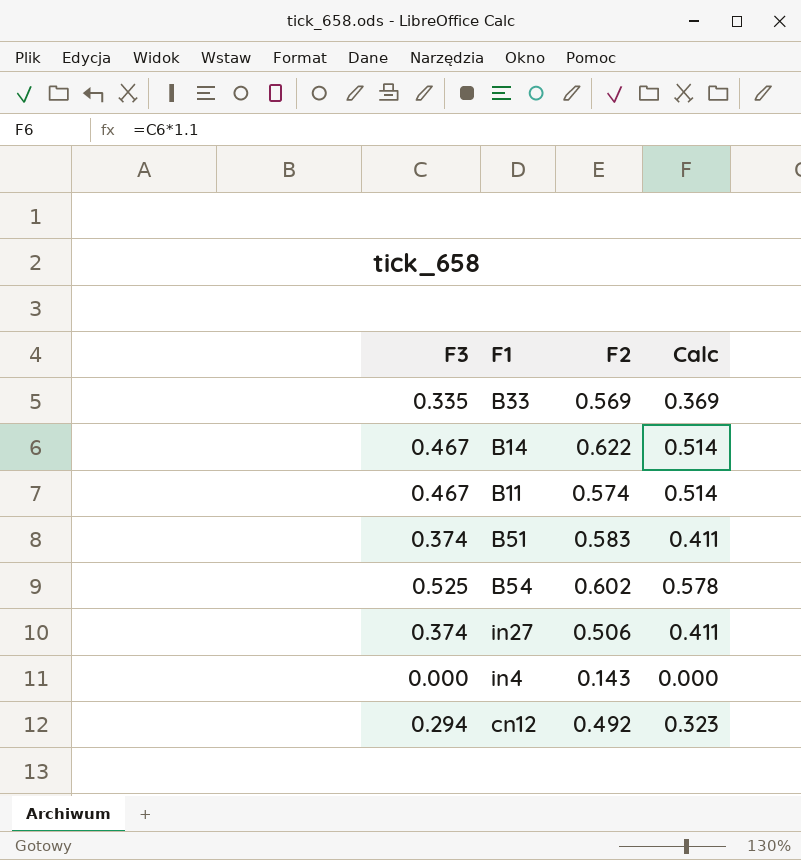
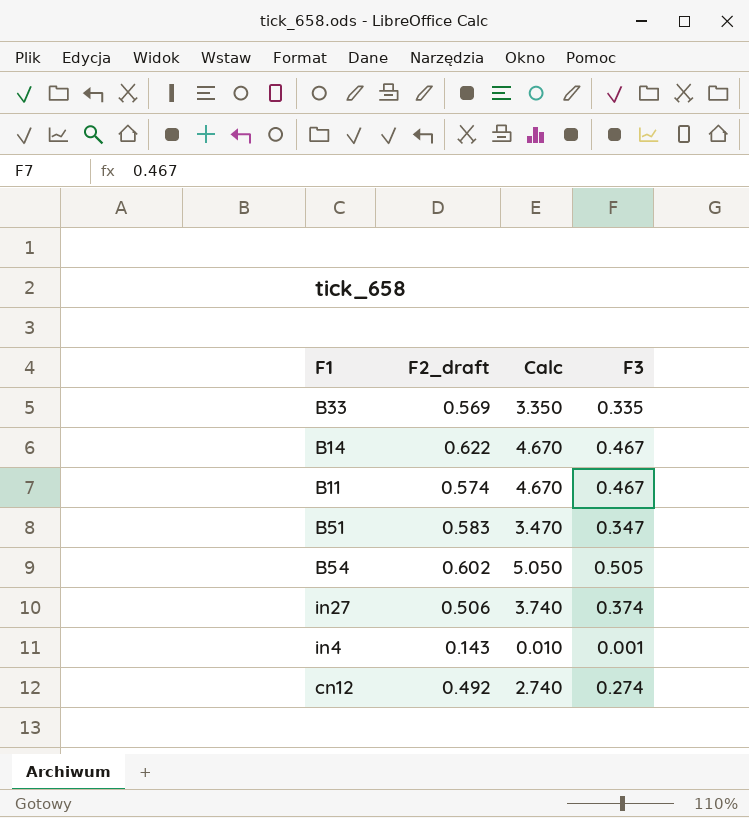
column name: F2 -> F2_draft
column Calc | formula: [F3] * 1.1 -> [F3] * 10
column F3 | position: 1 -> 4
B51 | F3: 0.374 -> 0.347
B54 | F3: 0.525 -> 0.505
in4 | F3: 0.000 -> 0.001
cn12 | F3: 0.294 -> 0.274

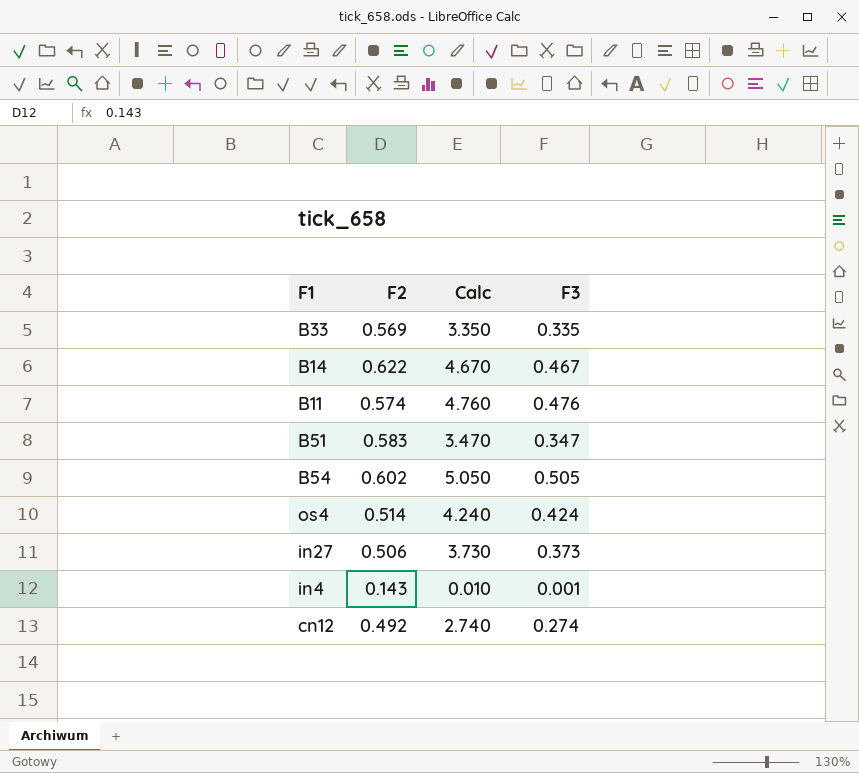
column name: F2_draft -> F2
B11 | Calc: 4.670 -> 4.760
B11 | F3: 0.467 -> 0.476
row os4: none -> 0.514 | 4.240 | 0.424
in27 | Calc: 3.740 -> 3.730
in27 | F3: 0.374 -> 0.373

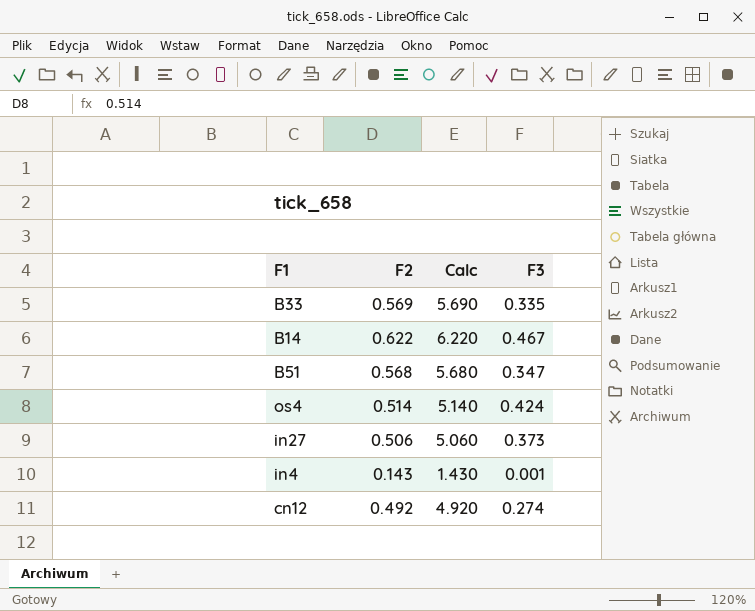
column Calc | formula: [F3] * 10 -> [F2] * 10
row B11: 0.574 | 4.760 | 0.476 -> none
row B54: 0.602 | 5.050 | 0.505 -> none
B51 | F2: 0.583 -> 0.568

